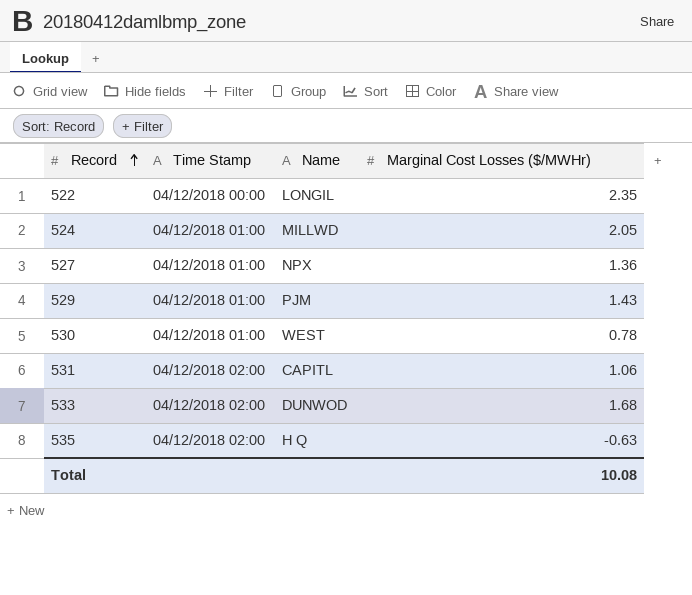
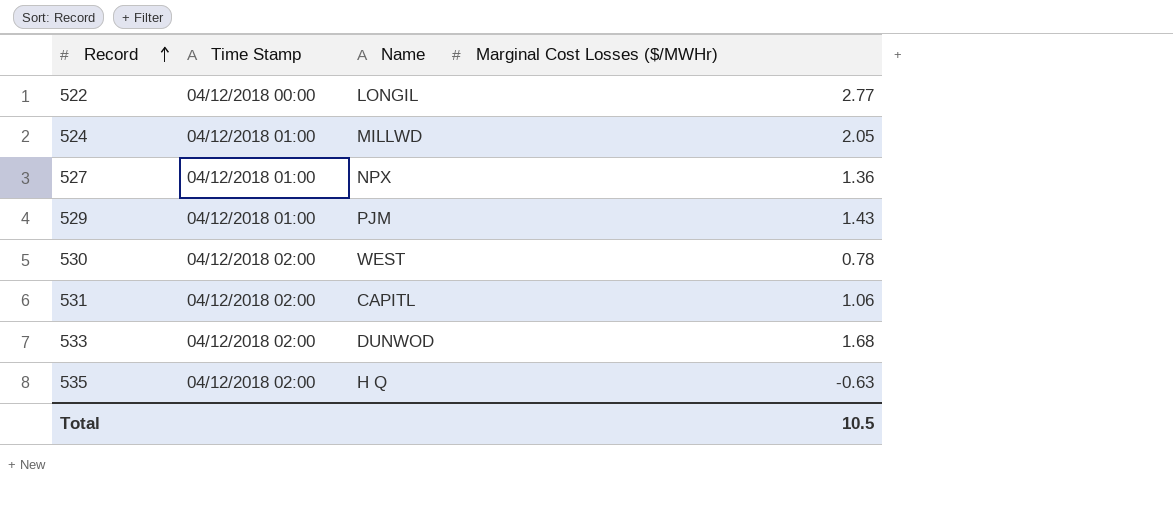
522 | Marginal Cost Losses ($/MWHr): 2.35 -> 2.77
530 | Time Stamp: 04/12/2018 01:00 -> 04/12/2018 02:00
Total | Marginal Cost Losses ($/MWHr): 10.08 -> 10.5

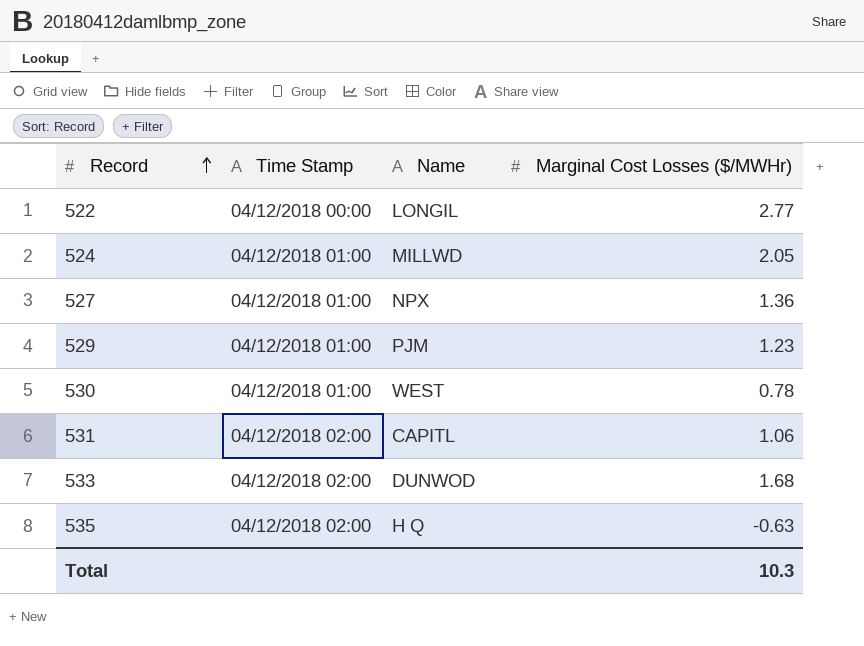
529 | Marginal Cost Losses ($/MWHr): 1.43 -> 1.23
530 | Time Stamp: 04/12/2018 02:00 -> 04/12/2018 01:00
Total | Marginal Cost Losses ($/MWHr): 10.5 -> 10.3

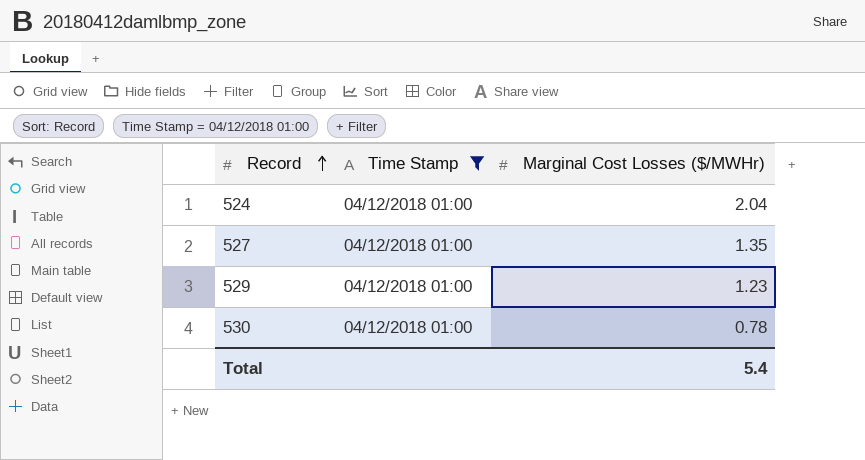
filter: none -> Time Stamp = 04/12/2018 01:00
column Name | position: 3 -> none
524 | Marginal Cost Losses ($/MWHr): 2.05 -> 2.04
527 | Marginal Cost Losses ($/MWHr): 1.36 -> 1.35
Total | Marginal Cost Losses ($/MWHr): 10.3 -> 5.4

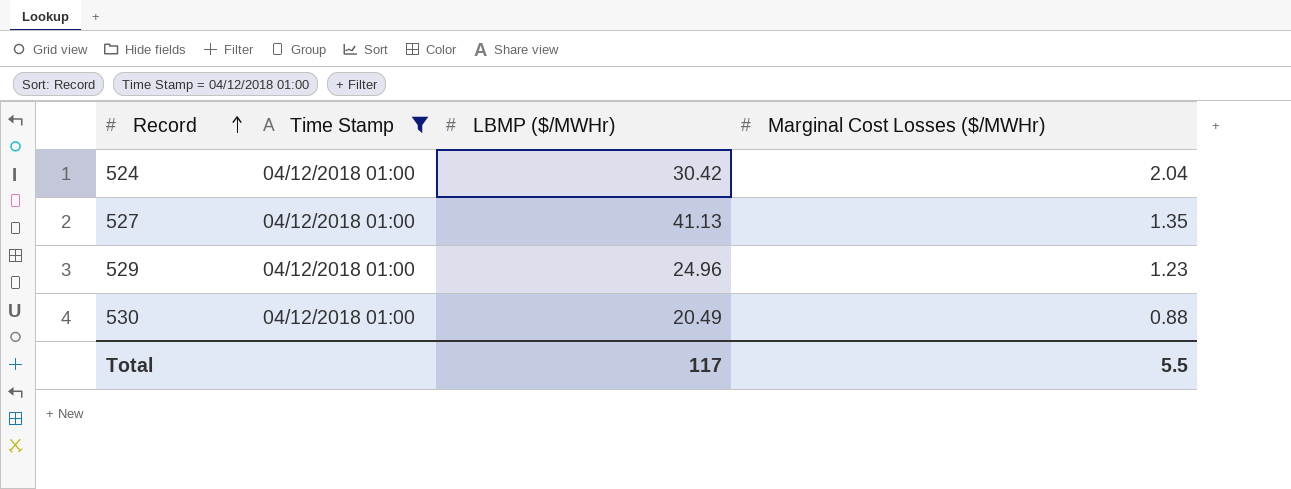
column LBMP ($/MWHr) | position: none -> 3
530 | Marginal Cost Losses ($/MWHr): 0.78 -> 0.88
Total | Marginal Cost Losses ($/MWHr): 5.4 -> 5.5

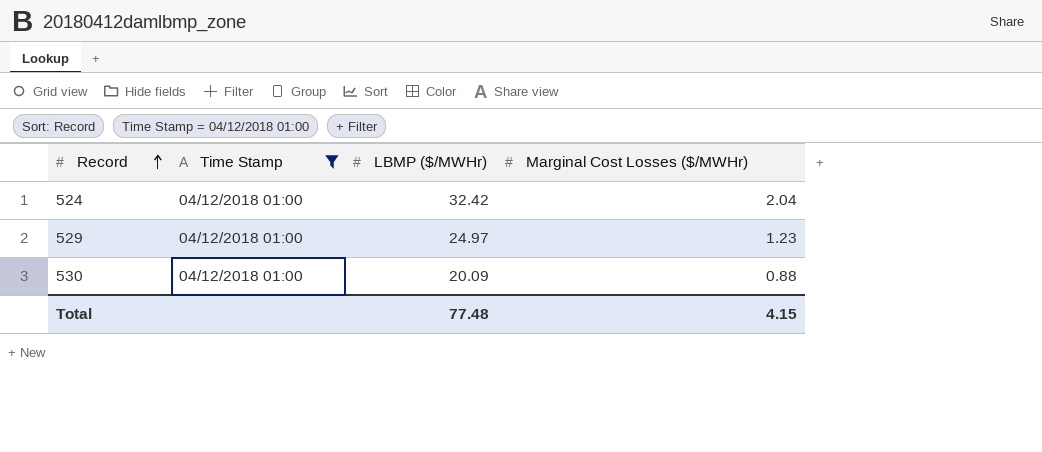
row 527: 04/12/2018 01:00 | 41.13 | 1.35 -> none
524 | LBMP ($/MWHr): 30.42 -> 32.42
529 | LBMP ($/MWHr): 24.96 -> 24.97
530 | LBMP ($/MWHr): 20.49 -> 20.09
Total | LBMP ($/MWHr): 117 -> 77.48
Total | Marginal Cost Losses ($/MWHr): 5.5 -> 4.15

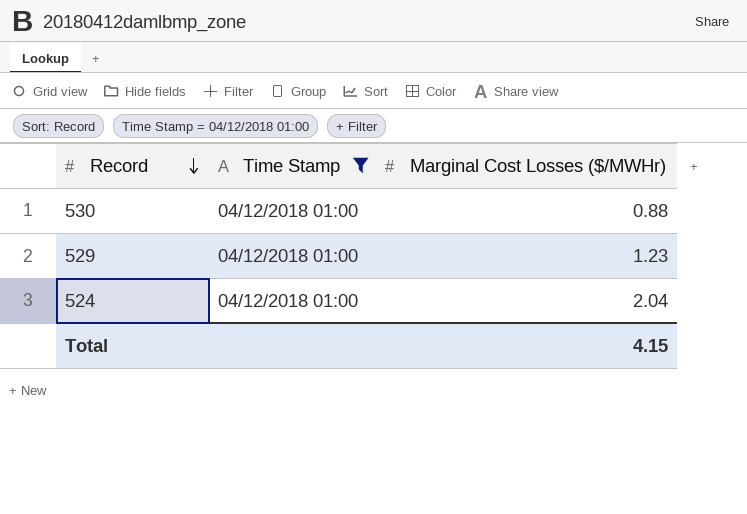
row order: Record ascending -> Record descending
column LBMP ($/MWHr) | position: 3 -> none

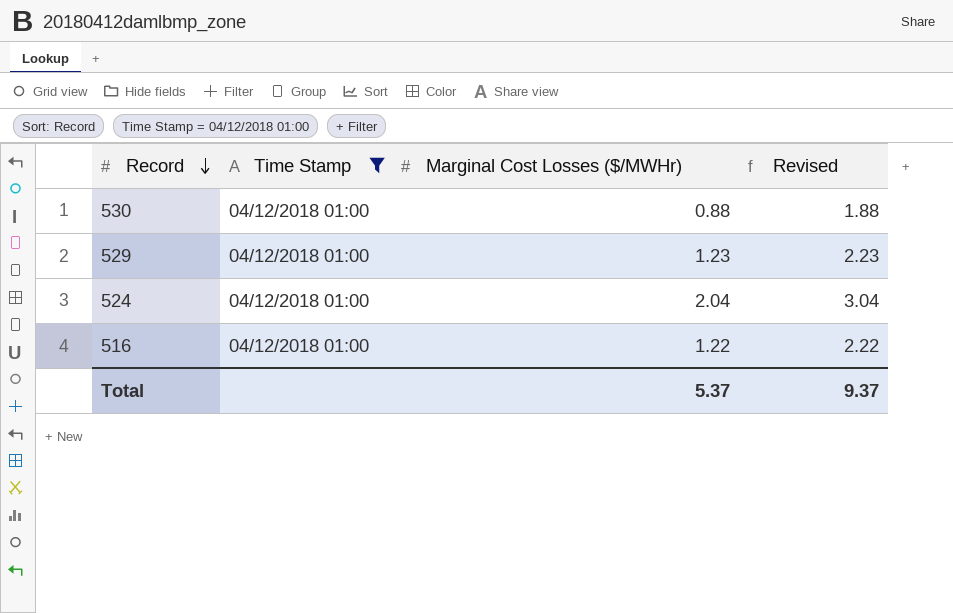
column Revised | formula: none -> [Marginal Cost Losses ($/MWHr)] + 1
row 516: none -> 04/12/2018 01:00 | 1.22 | 2.22
Total | Marginal Cost Losses ($/MWHr): 4.15 -> 5.37

